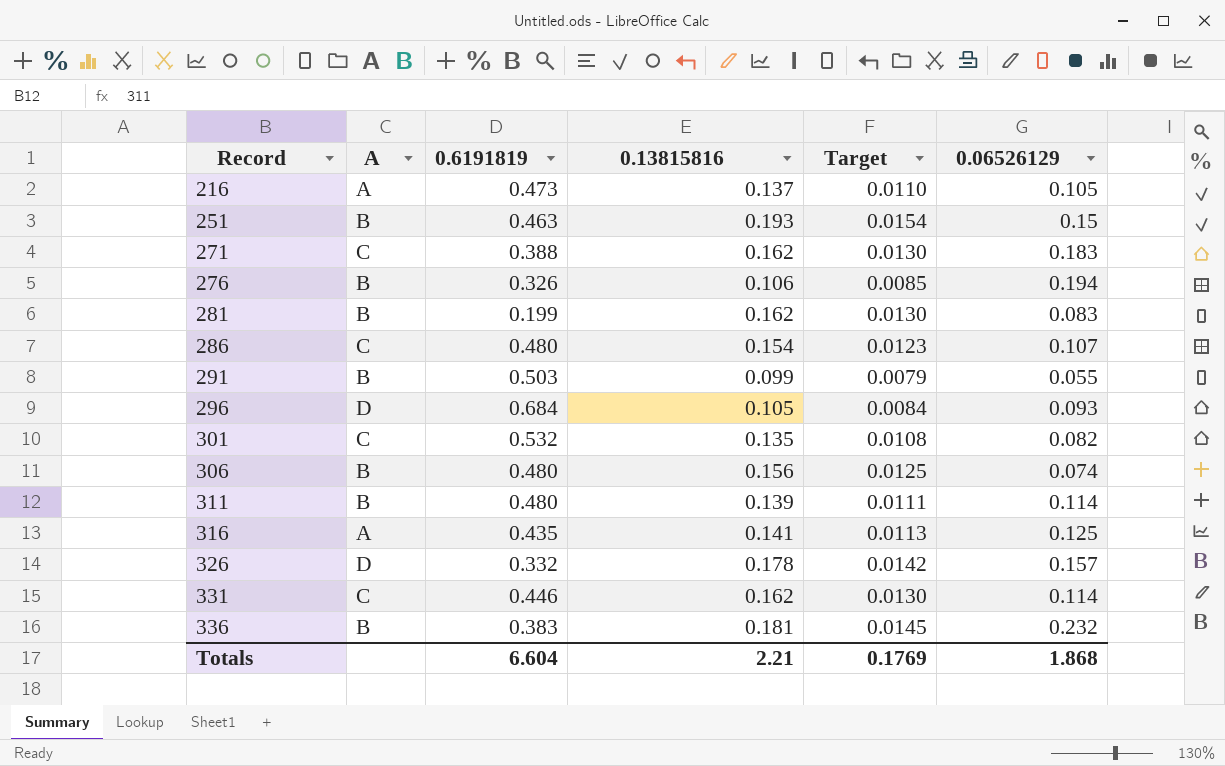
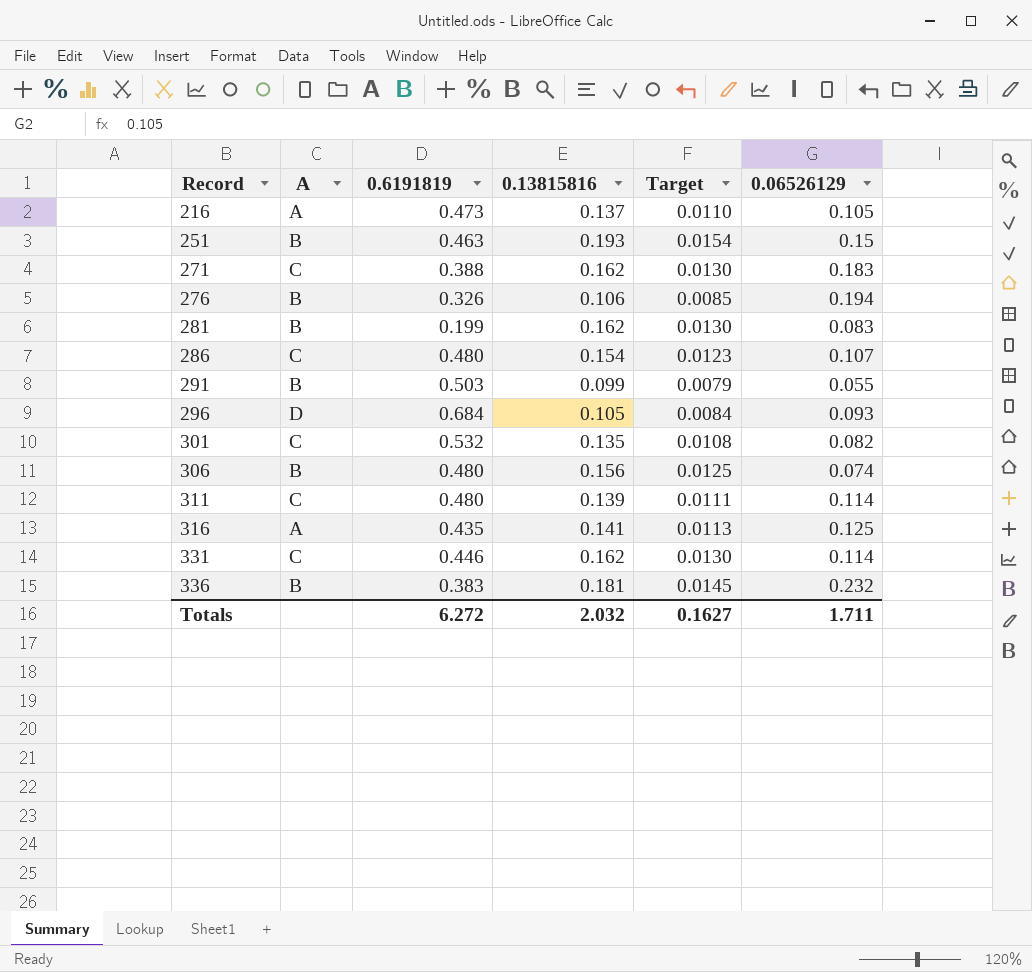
row 326: D | 0.332 | 0.178 | 0.0142 | 0.157 -> none
311 | A: B -> C
Totals | 0.6191819: 6.604 -> 6.272
Totals | 0.13815816: 2.21 -> 2.032
Totals | Target: 0.1769 -> 0.1627
Totals | 0.06526129: 1.868 -> 1.711

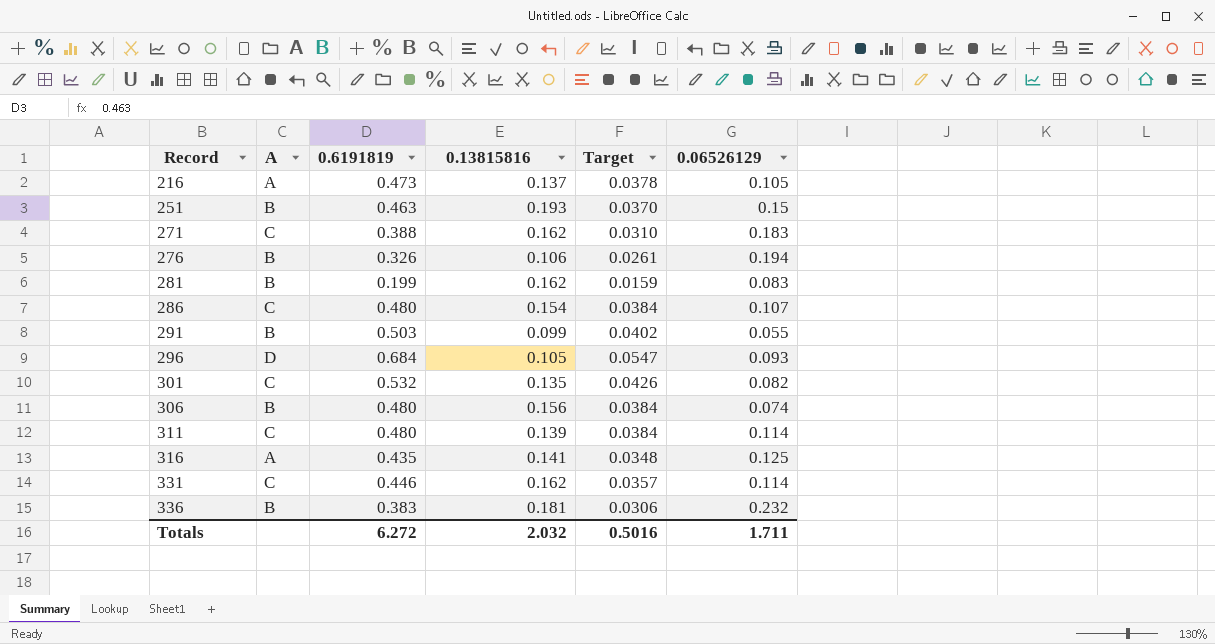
column Target | formula: [0.13815816] * 0.08 -> [0.6191819] * 0.08
Totals | Target: 0.1627 -> 0.5016

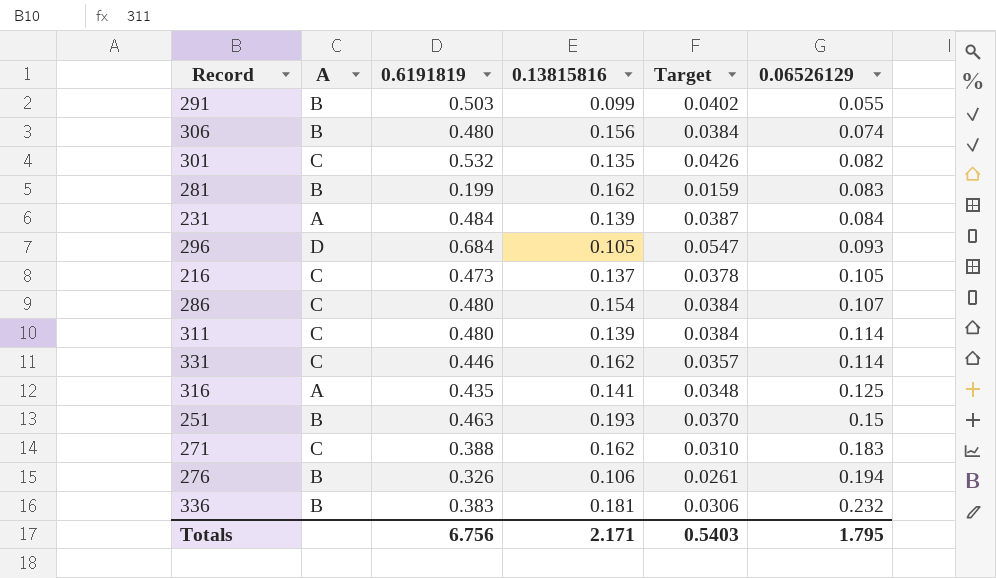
row order: Record ascending -> 0.06526129 ascending
row 231: none -> A | 0.484 | 0.139 | 0.0387 | 0.084
216 | A: A -> C
Totals | 0.6191819: 6.272 -> 6.756
Totals | 0.13815816: 2.032 -> 2.171
Totals | Target: 0.5016 -> 0.5403
Totals | 0.06526129: 1.711 -> 1.795

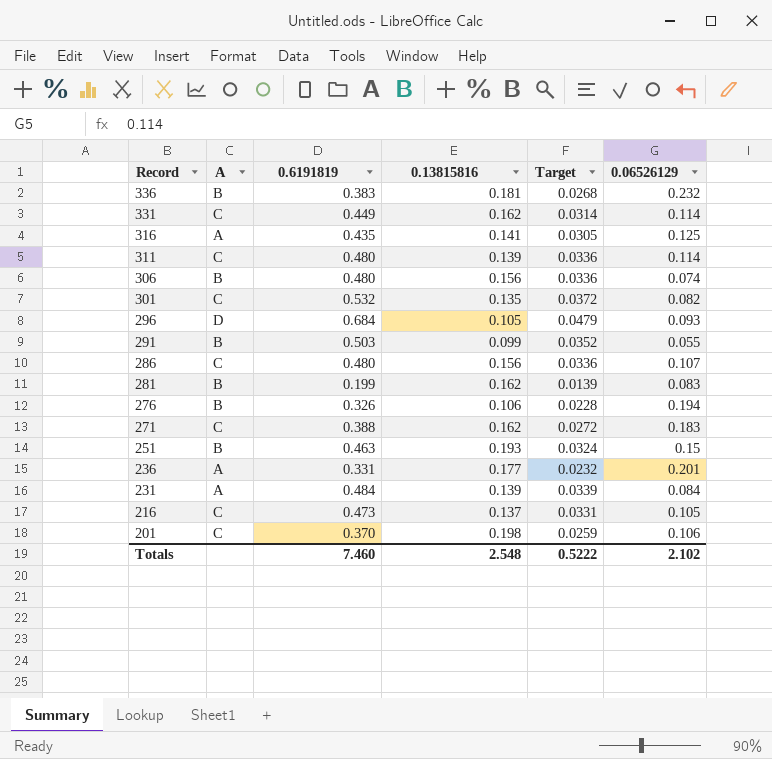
row order: 0.06526129 ascending -> Record descending
column Target | formula: [0.6191819] * 0.08 -> [0.6191819] * 0.07
331 | 0.6191819: 0.446 -> 0.449
286 | 0.13815816: 0.154 -> 0.156
row 236: none -> A | 0.331 | 0.177 | 0.0232 | 0.201
row 201: none -> C | 0.370 | 0.198 | 0.0259 | 0.106
Totals | 0.6191819: 6.756 -> 7.460
Totals | 0.13815816: 2.171 -> 2.548
Totals | Target: 0.5403 -> 0.5222
Totals | 0.06526129: 1.795 -> 2.102

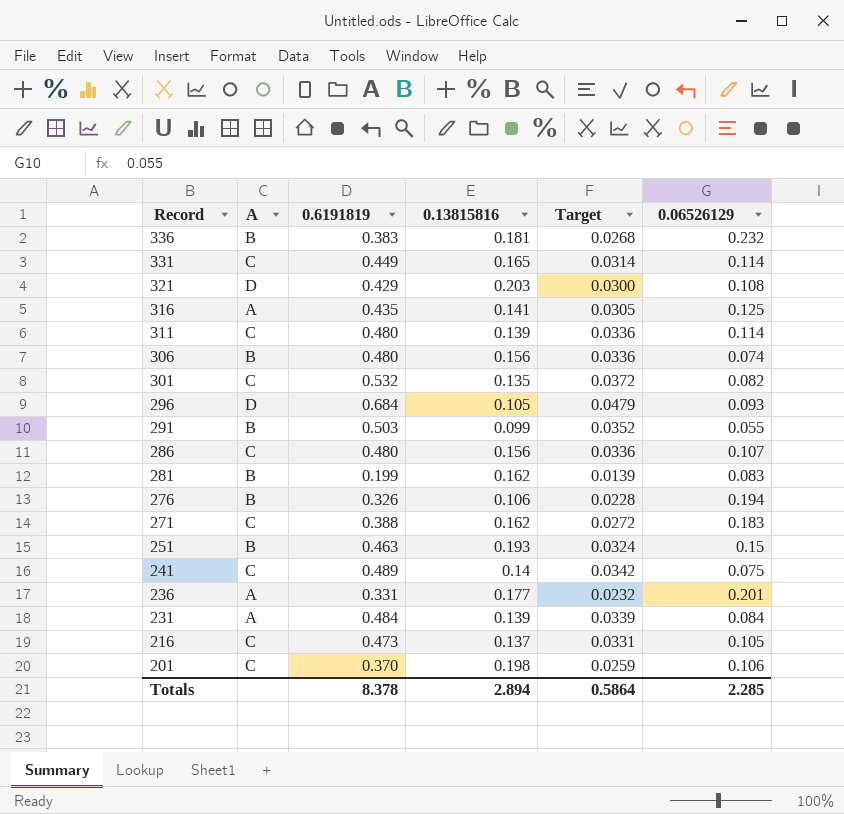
331 | 0.13815816: 0.162 -> 0.165
row 321: none -> D | 0.429 | 0.203 | 0.0300 | 0.108
row 241: none -> C | 0.489 | 0.14 | 0.0342 | 0.075
Totals | 0.6191819: 7.460 -> 8.378
Totals | 0.13815816: 2.548 -> 2.894
Totals | Target: 0.5222 -> 0.5864
Totals | 0.06526129: 2.102 -> 2.285

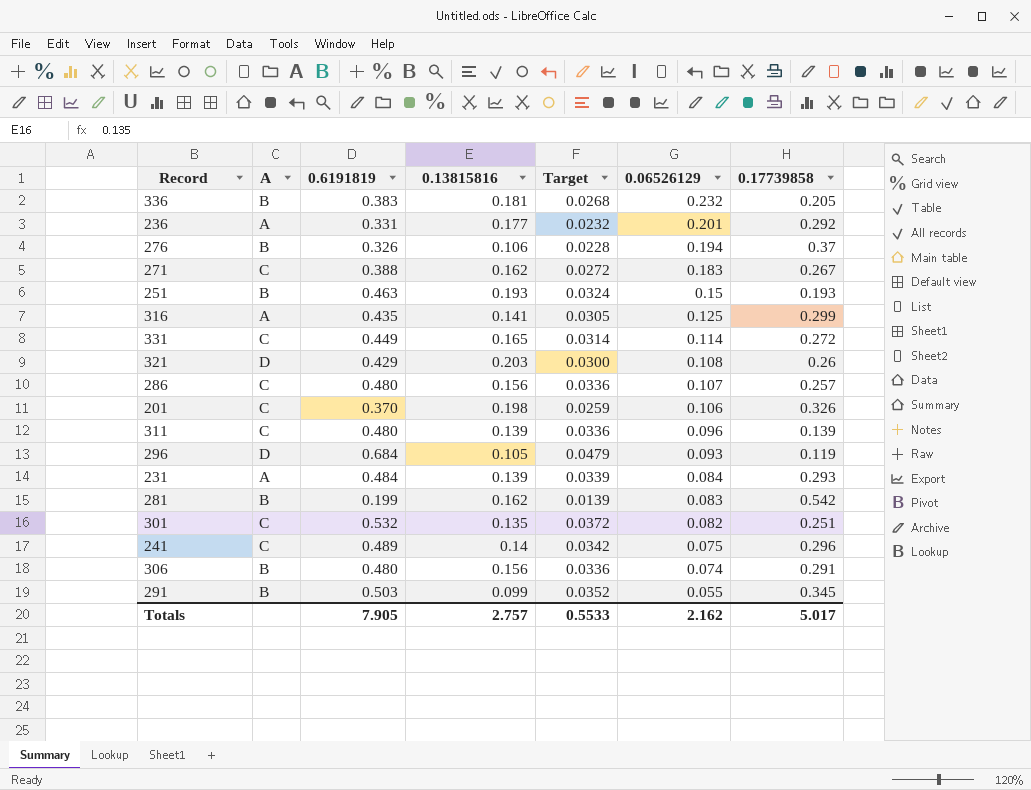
row order: Record descending -> 0.06526129 descending
column 0.17739858 | position: none -> 7
row 216: C | 0.473 | 0.137 | 0.0331 | 0.105 -> none
311 | 0.06526129: 0.114 -> 0.096
Totals | 0.6191819: 8.378 -> 7.905
Totals | 0.13815816: 2.894 -> 2.757
Totals | Target: 0.5864 -> 0.5533
Totals | 0.06526129: 2.285 -> 2.162

